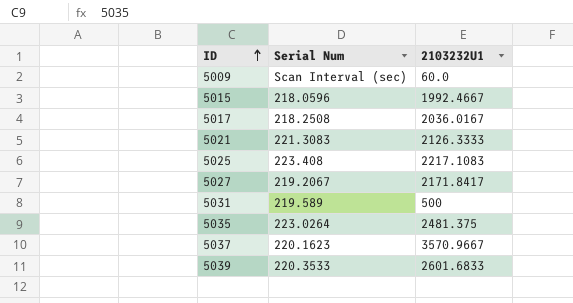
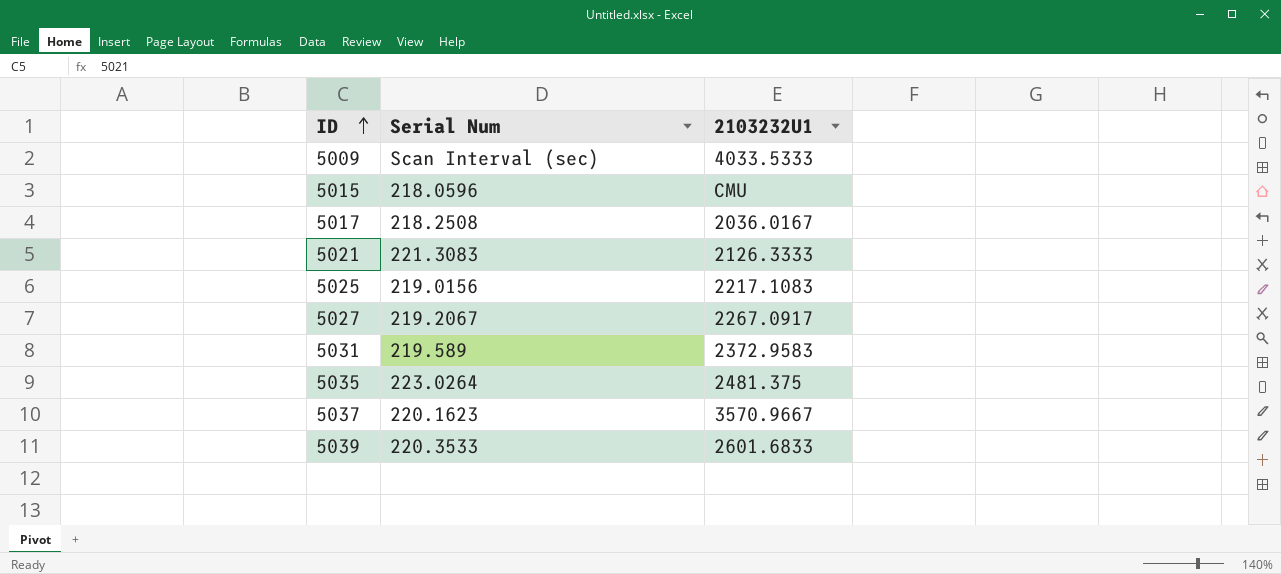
5009 | 2103232U1: 60.0 -> 4033.5333
5015 | 2103232U1: 1992.4667 -> CMU
5025 | Serial Num: 223.408 -> 219.0156
5027 | 2103232U1: 2171.8417 -> 2267.0917
5031 | 2103232U1: 500 -> 2372.9583

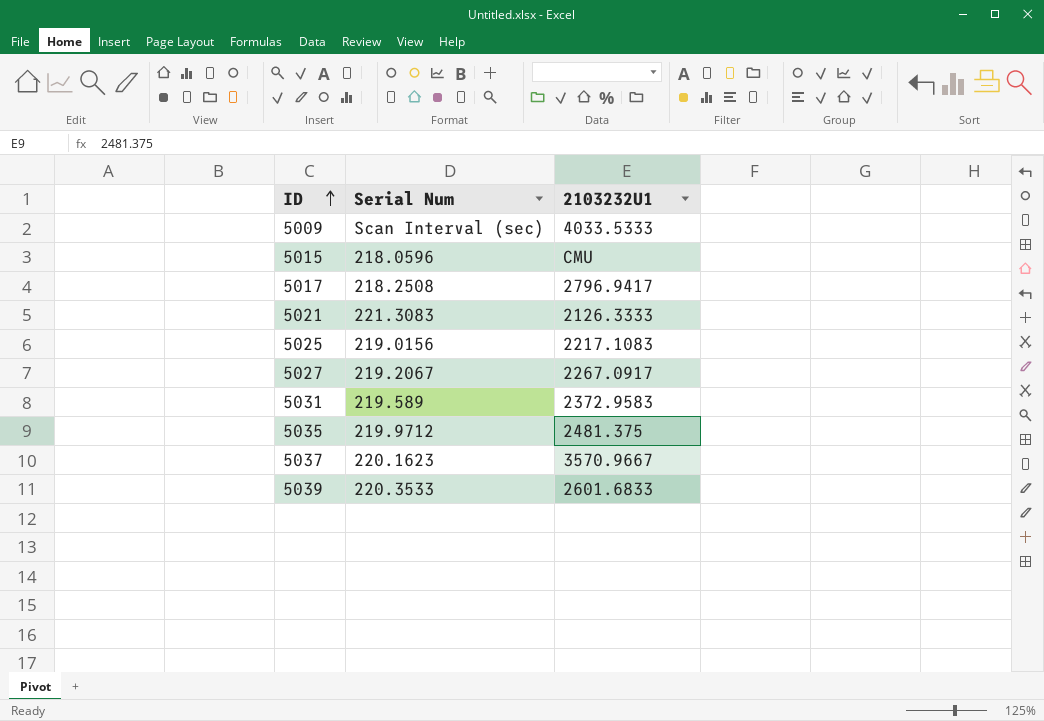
5017 | 2103232U1: 2036.0167 -> 2796.9417
5035 | Serial Num: 223.0264 -> 219.9712

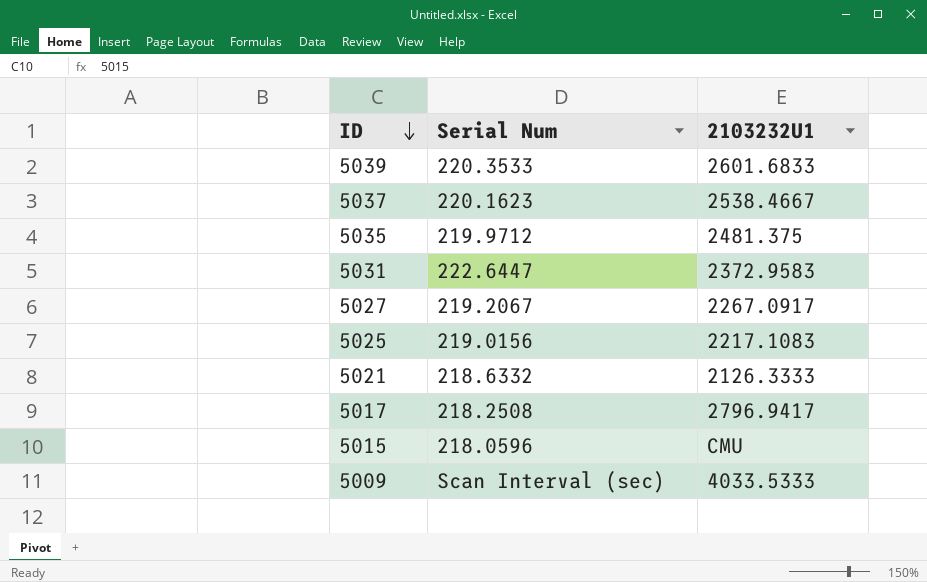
row order: ID ascending -> ID descending
5037 | 2103232U1: 3570.9667 -> 2538.4667
5031 | Serial Num: 219.589 -> 222.6447
5021 | Serial Num: 221.3083 -> 218.6332

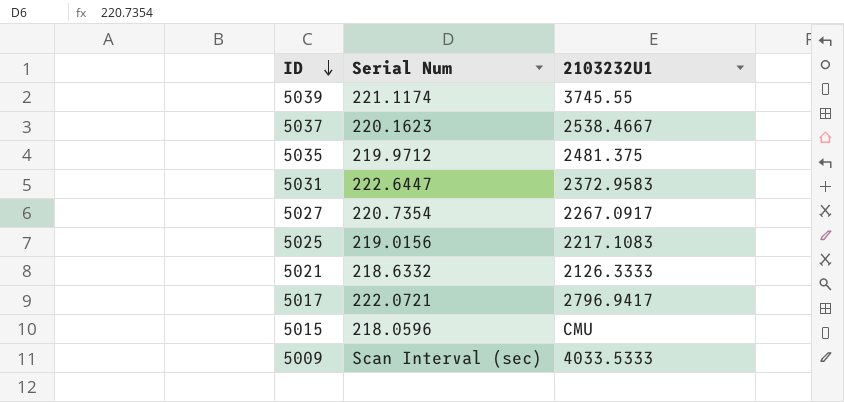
5039 | Serial Num: 220.3533 -> 221.1174
5039 | 2103232U1: 2601.6833 -> 3745.55
5027 | Serial Num: 219.2067 -> 220.7354
5017 | Serial Num: 218.2508 -> 222.0721

